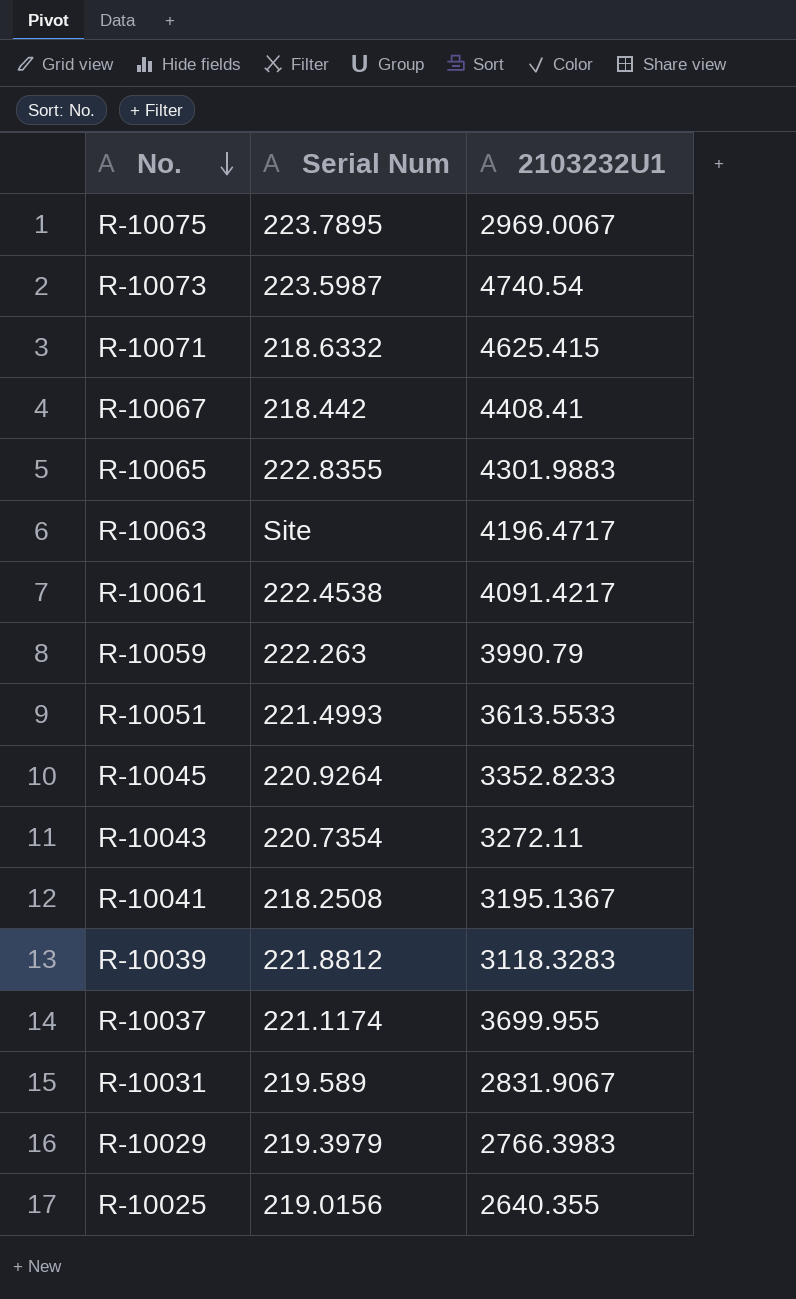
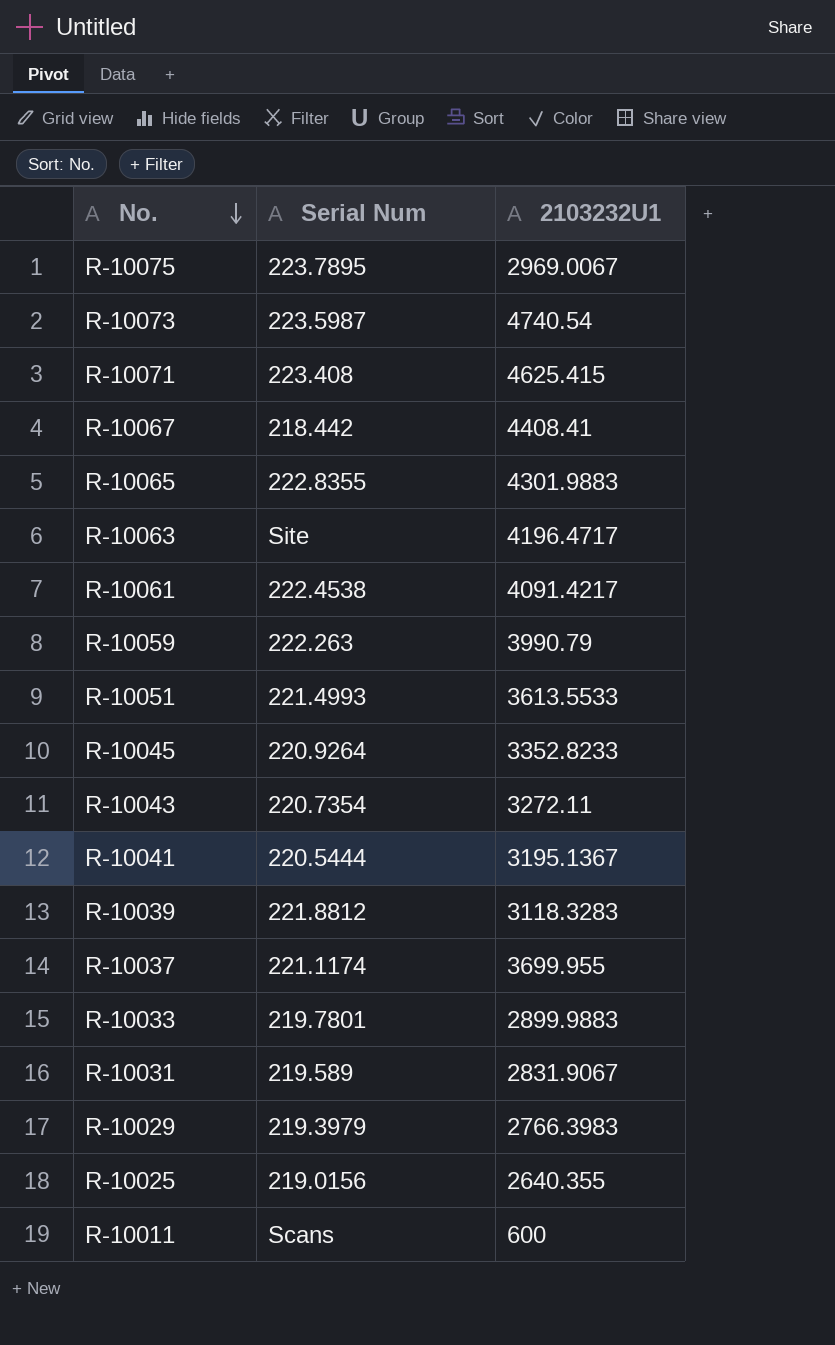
R-10071 | Serial Num: 218.6332 -> 223.408
R-10041 | Serial Num: 218.2508 -> 220.5444
row R-10033: none -> 219.7801 | 2899.9883
row R-10011: none -> Scans | 600

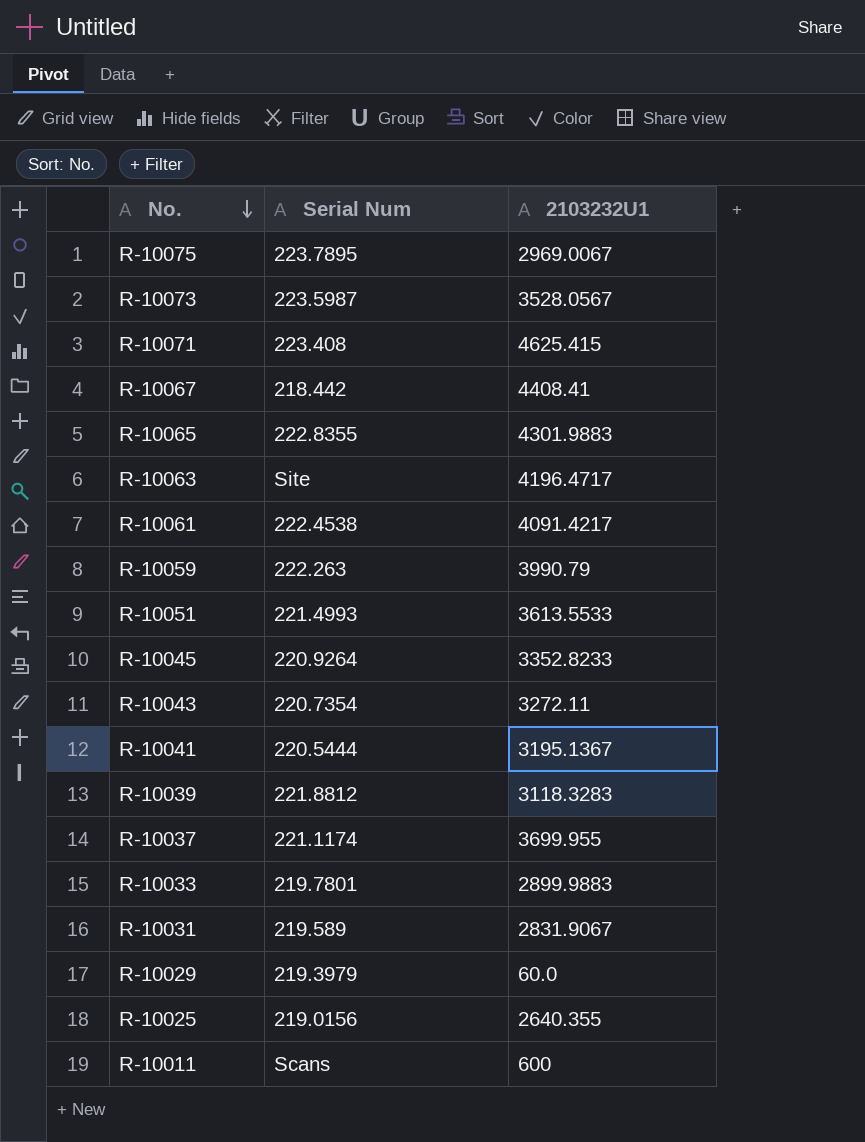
R-10073 | 2103232U1: 4740.54 -> 3528.0567
R-10029 | 2103232U1: 2766.3983 -> 60.0

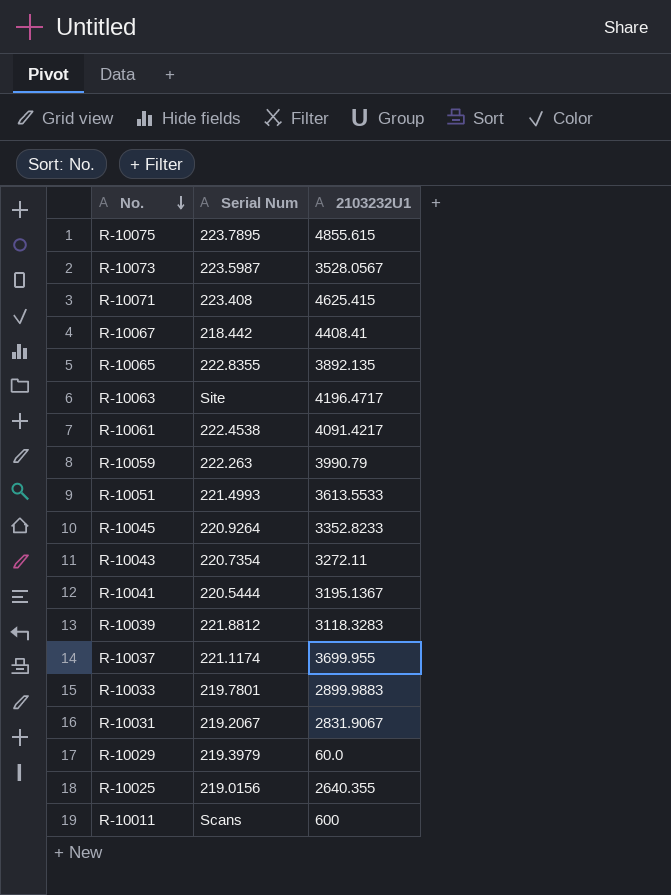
R-10075 | 2103232U1: 2969.0067 -> 4855.615
R-10065 | 2103232U1: 4301.9883 -> 3892.135
R-10031 | Serial Num: 219.589 -> 219.2067

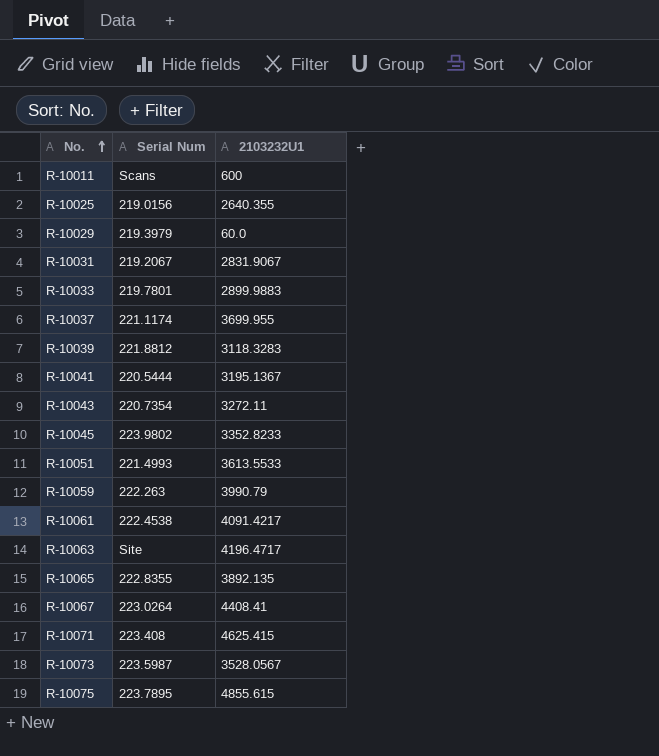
row order: No. descending -> No. ascending
R-10045 | Serial Num: 220.9264 -> 223.9802
R-10067 | Serial Num: 218.442 -> 223.0264

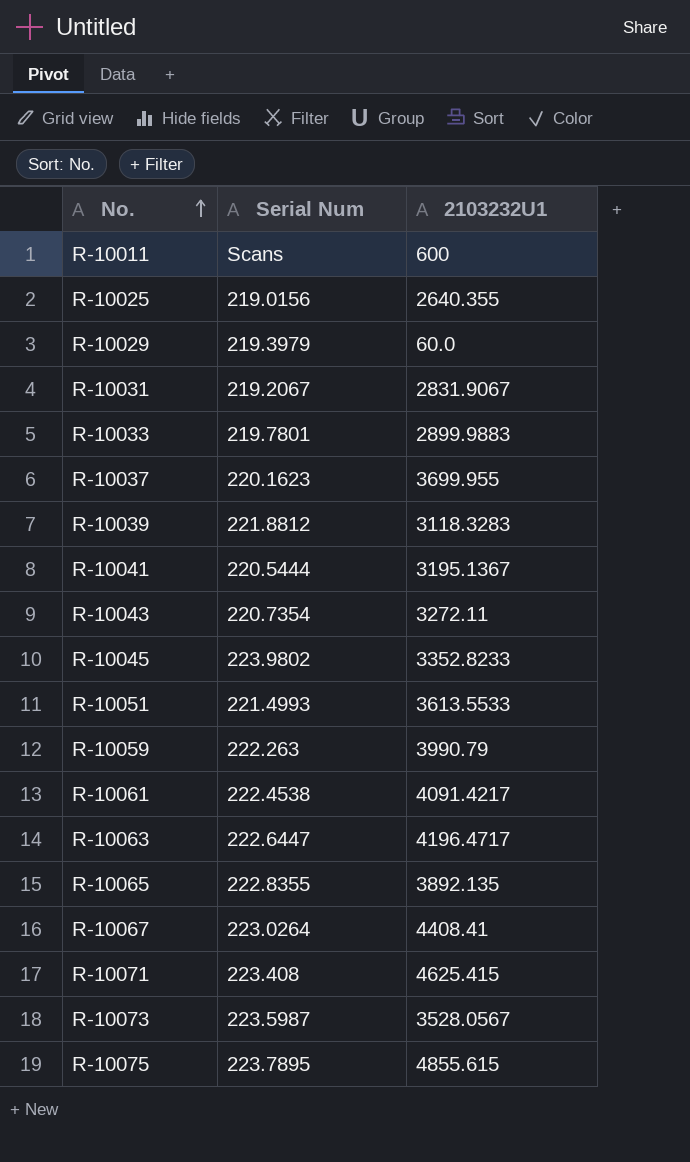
R-10037 | Serial Num: 221.1174 -> 220.1623
R-10063 | Serial Num: Site -> 222.6447

